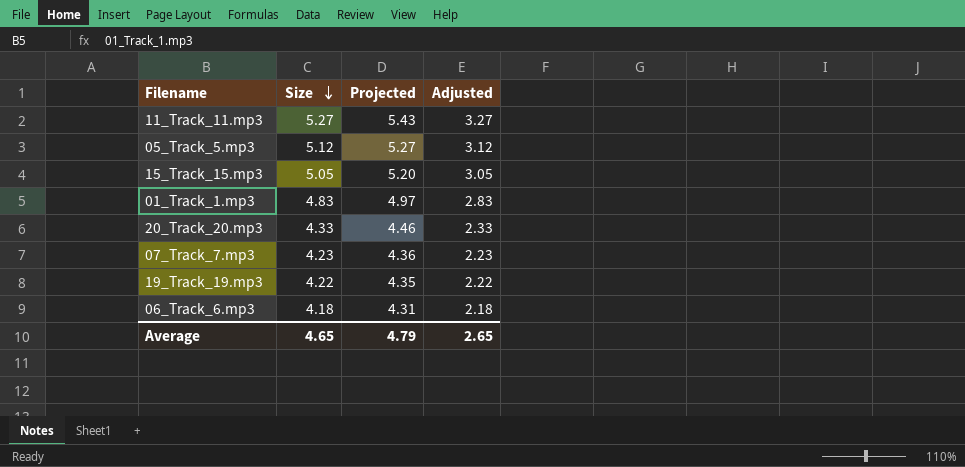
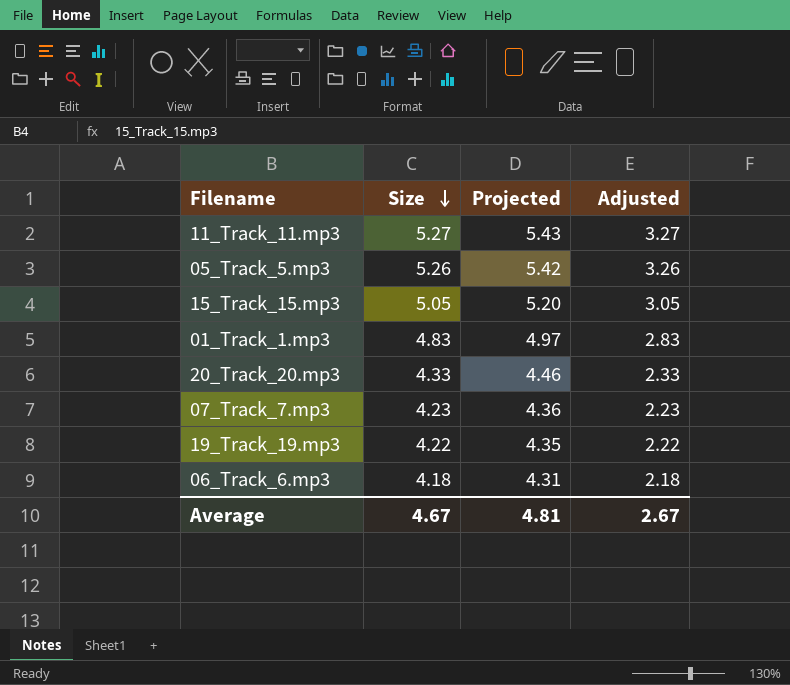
05_Track_5.mp3 | Size: 5.12 -> 5.26
05_Track_5.mp3 | Projected: 5.27 -> 5.42
05_Track_5.mp3 | Adjusted: 3.12 -> 3.26
Average | Size: 4.65 -> 4.67
Average | Projected: 4.79 -> 4.81
Average | Adjusted: 2.65 -> 2.67

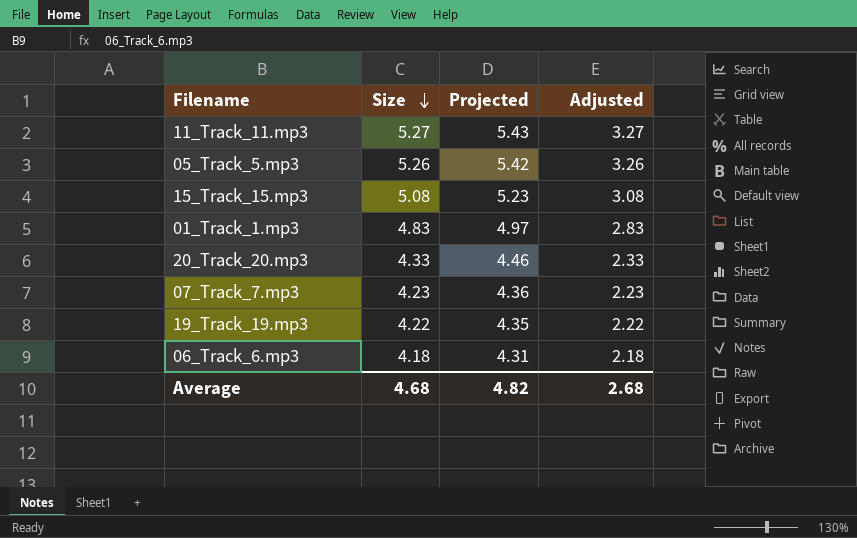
15_Track_15.mp3 | Size: 5.05 -> 5.08
15_Track_15.mp3 | Projected: 5.20 -> 5.23
15_Track_15.mp3 | Adjusted: 3.05 -> 3.08
Average | Size: 4.67 -> 4.68
Average | Projected: 4.81 -> 4.82
Average | Adjusted: 2.67 -> 2.68

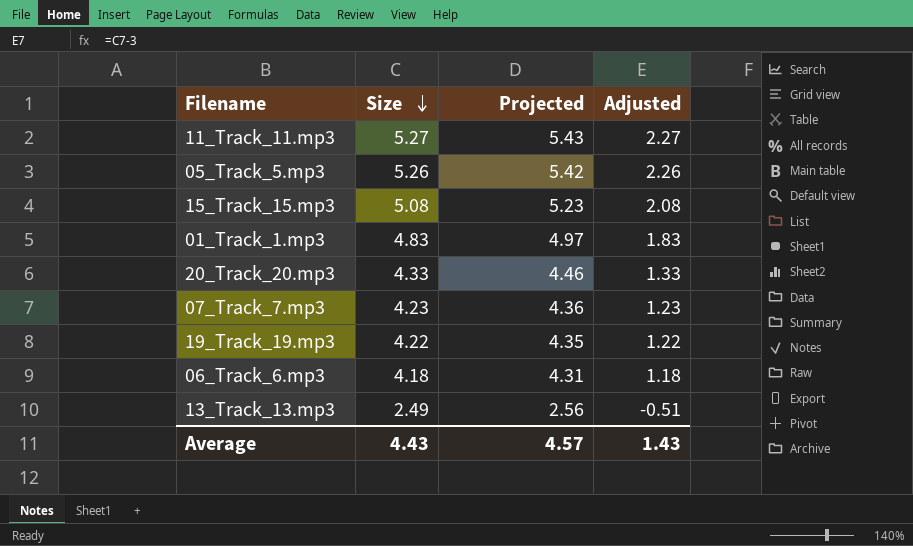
column Adjusted | formula: [Size] - 2 -> [Size] - 3
row 13_Track_13.mp3: none -> 2.49 | 2.56 | -0.51
Average | Size: 4.68 -> 4.43
Average | Projected: 4.82 -> 4.57
Average | Adjusted: 2.68 -> 1.43

